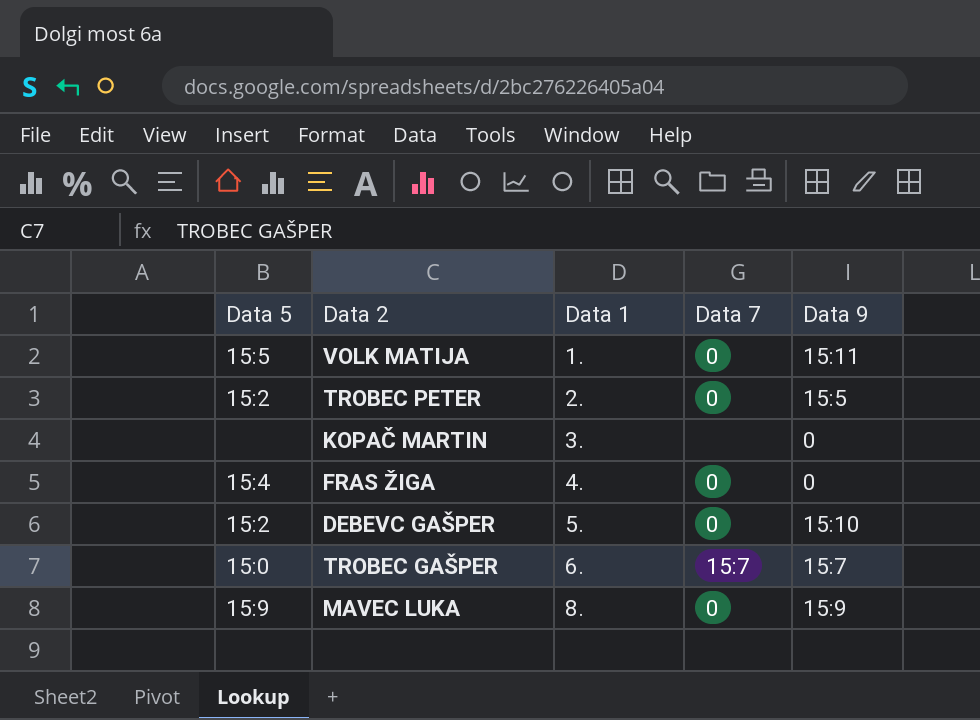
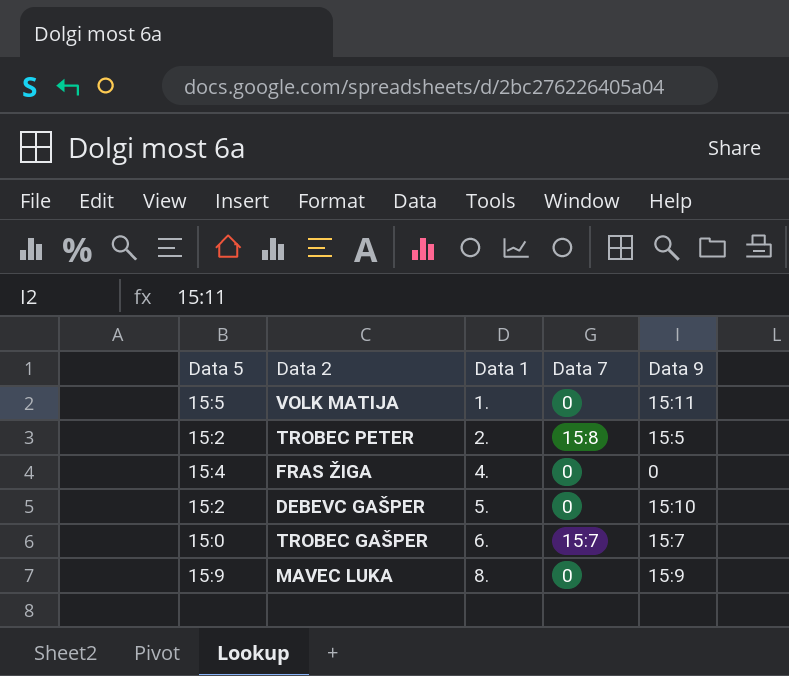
row KOPAČ MARTIN: none | 3. | none | 0 -> none
TROBEC PETER | Data 7: 0 -> 15:8

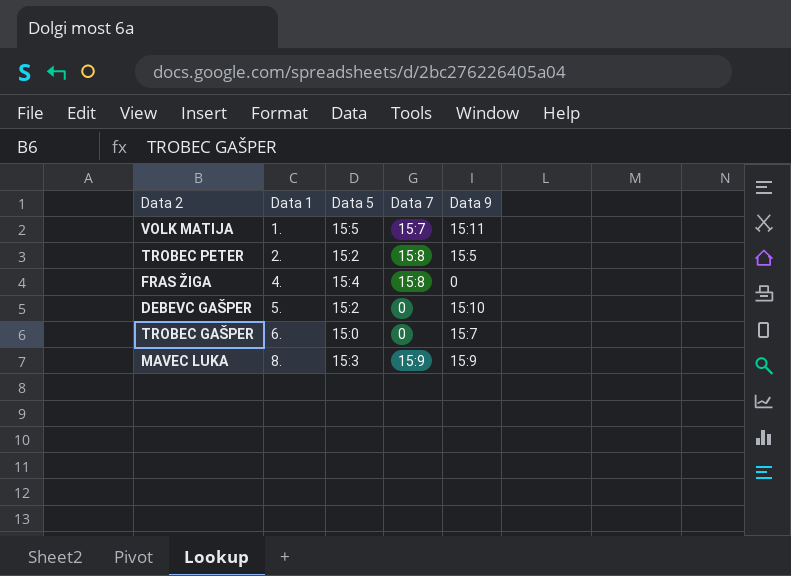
column Data 5 | position: 1 -> 3
VOLK MATIJA | Data 7: 0 -> 15:7
FRAS ŽIGA | Data 7: 0 -> 15:8
TROBEC GAŠPER | Data 7: 15:7 -> 0
MAVEC LUKA | Data 5: 15:9 -> 15:3
MAVEC LUKA | Data 7: 0 -> 15:9

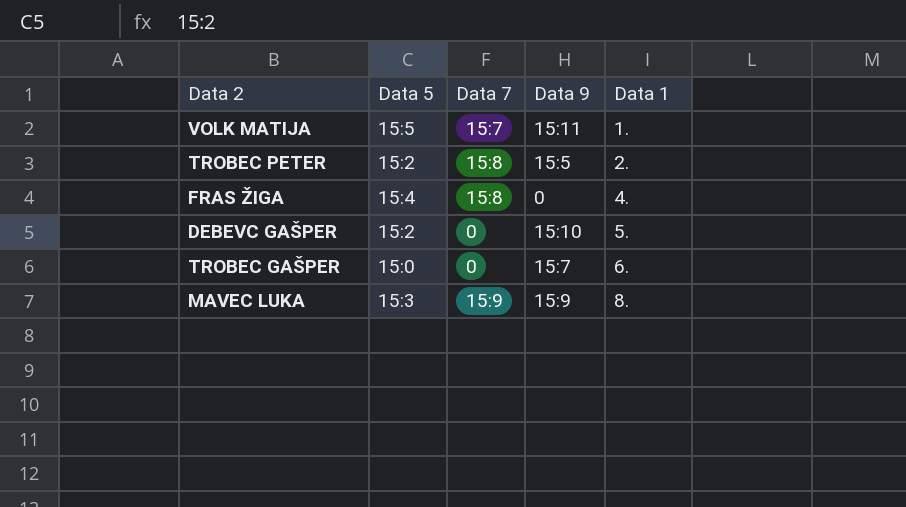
column Data 1 | position: 2 -> 5

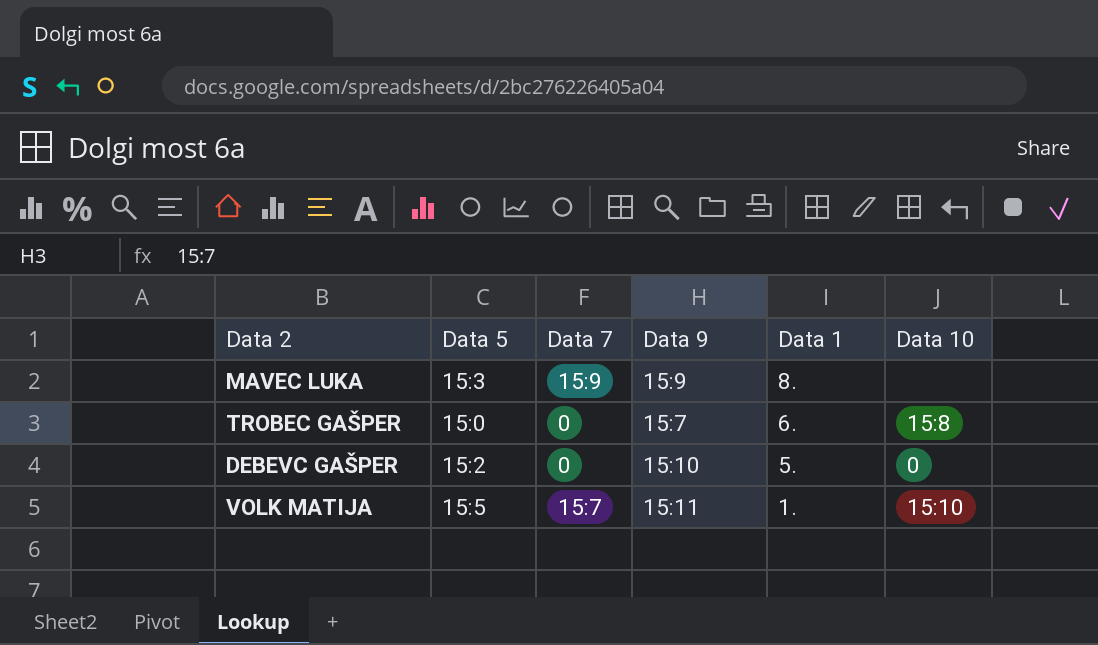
row order: Data 1 ascending -> Data 1 descending
column Data 10 | position: none -> 6
row TROBEC PETER: 15:2 | 15:8 | 15:5 | 2. -> none
row FRAS ŽIGA: 15:4 | 15:8 | 0 | 4. -> none

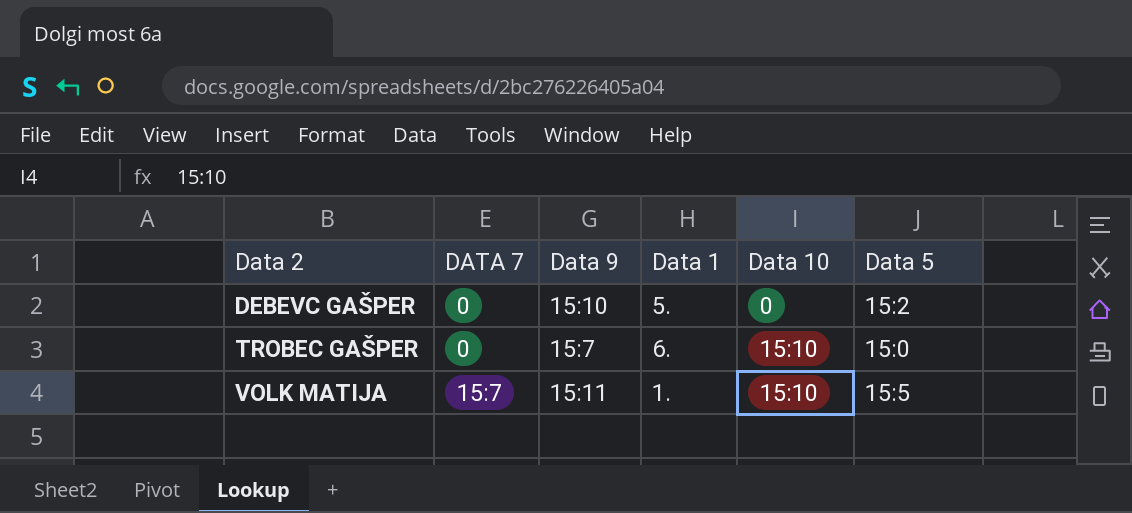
row order: Data 1 descending -> Data 2 ascending
column name: Data 7 -> DATA 7
column Data 5 | position: 2 -> 6
row MAVEC LUKA: 15:3 | 15:9 | 15:9 | 8. | none -> none
TROBEC GAŠPER | Data 10: 15:8 -> 15:10

